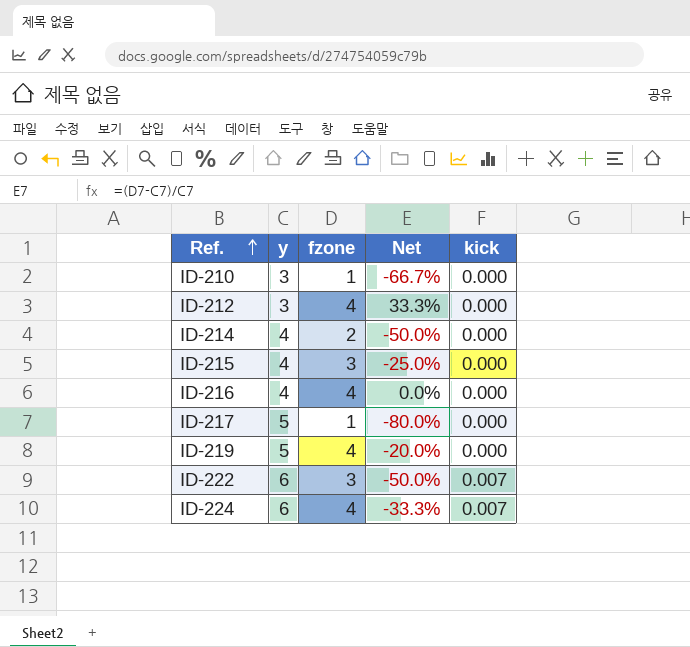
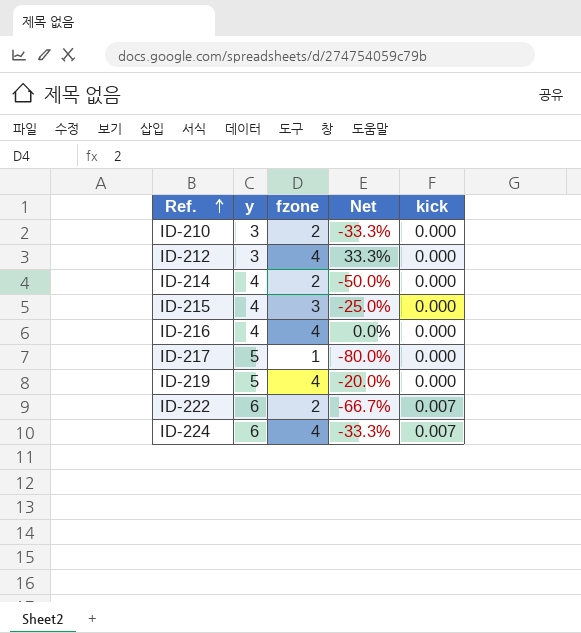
ID-210 | fzone: 1 -> 2
ID-210 | Net: -66.7% -> -33.3%
ID-222 | fzone: 3 -> 2
ID-222 | Net: -50.0% -> -66.7%

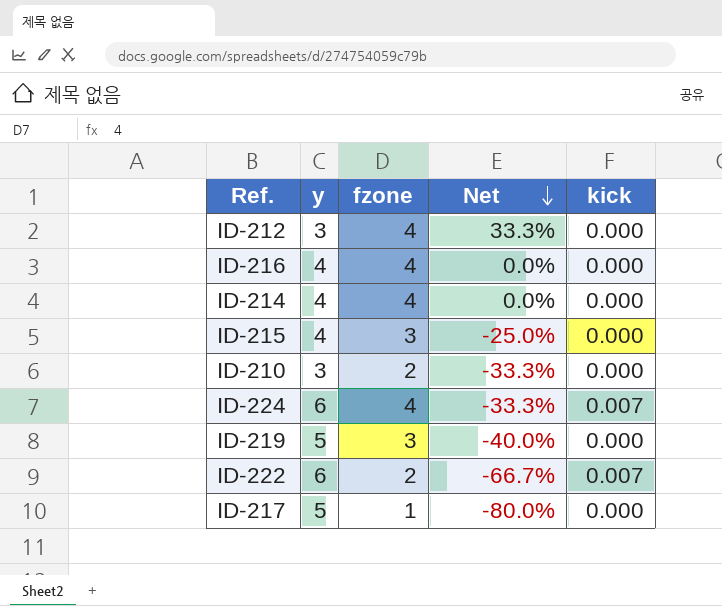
row order: Ref. ascending -> Net descending
ID-214 | fzone: 2 -> 4
ID-214 | Net: -50.0% -> 0.0%
ID-219 | fzone: 4 -> 3
ID-219 | Net: -20.0% -> -40.0%

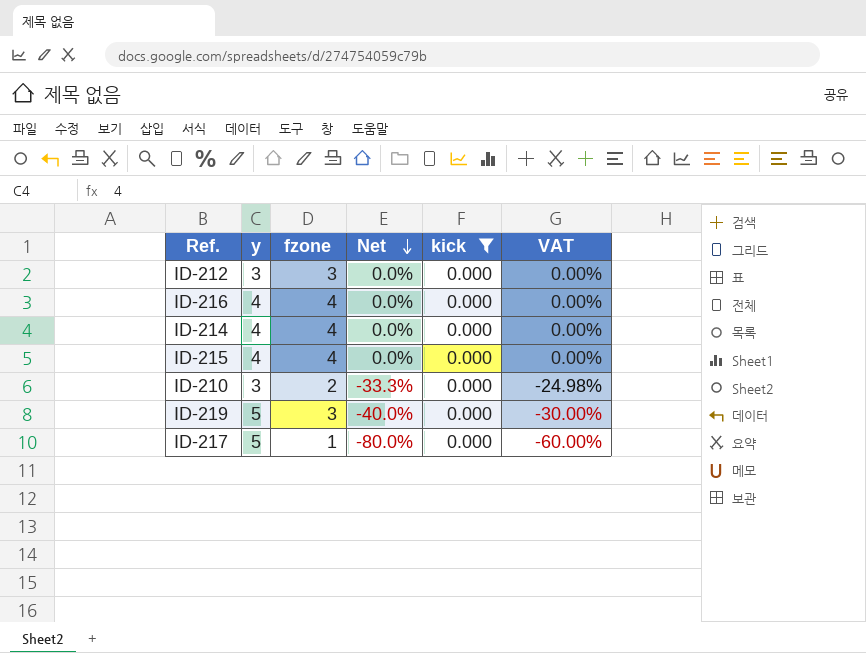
filter: none -> kick = 0.000
column VAT | formula: none -> [Net] * 0.75
ID-212 | fzone: 4 -> 3
ID-212 | Net: 33.3% -> 0.0%
ID-215 | fzone: 3 -> 4
ID-215 | Net: -25.0% -> 0.0%

